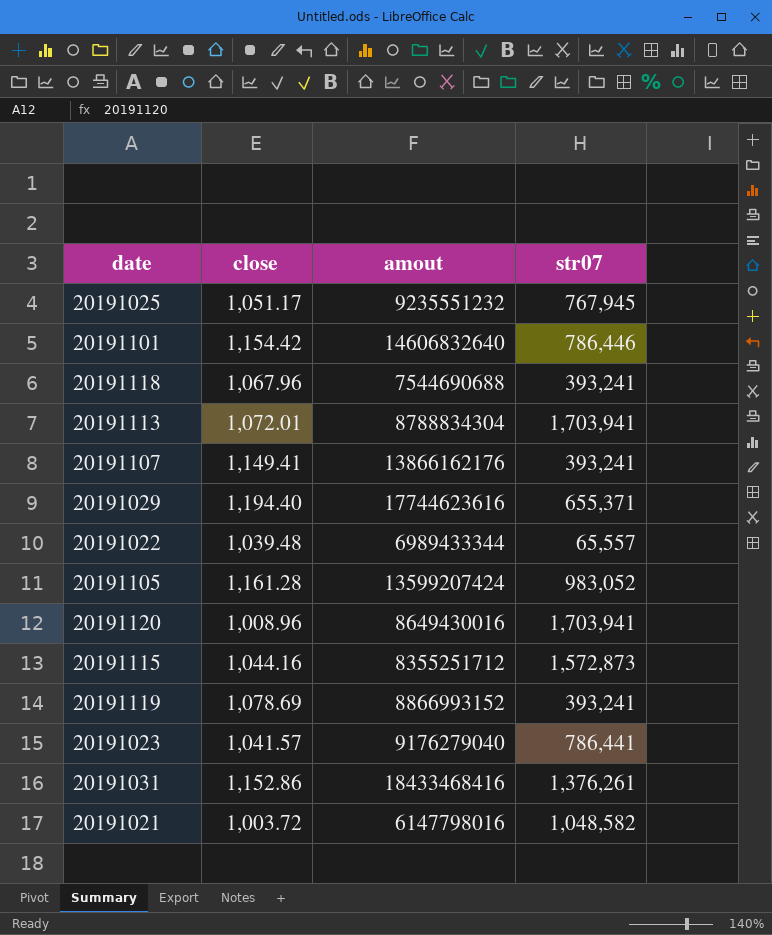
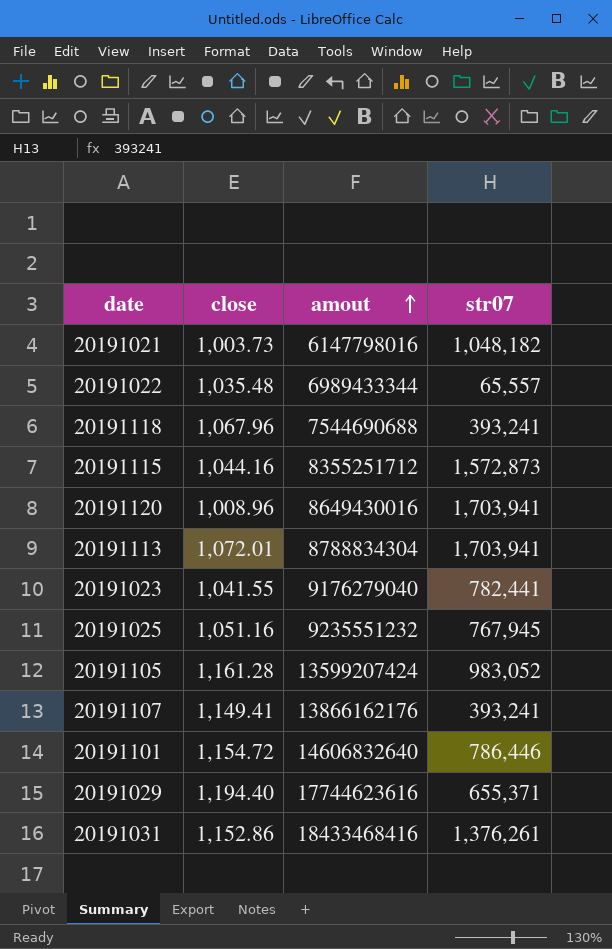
row order: none -> amout ascending
row 20191119: 1,078.69 | 8866993152 | 393,241 -> none
20191021 | close: 1,003.72 -> 1,003.73
20191021 | str07: 1,048,582 -> 1,048,182
20191022 | close: 1,039.48 -> 1,035.48
20191023 | close: 1,041.57 -> 1,041.55
20191023 | str07: 786,441 -> 782,441
20191025 | close: 1,051.17 -> 1,051.16
20191101 | close: 1,154.42 -> 1,154.72

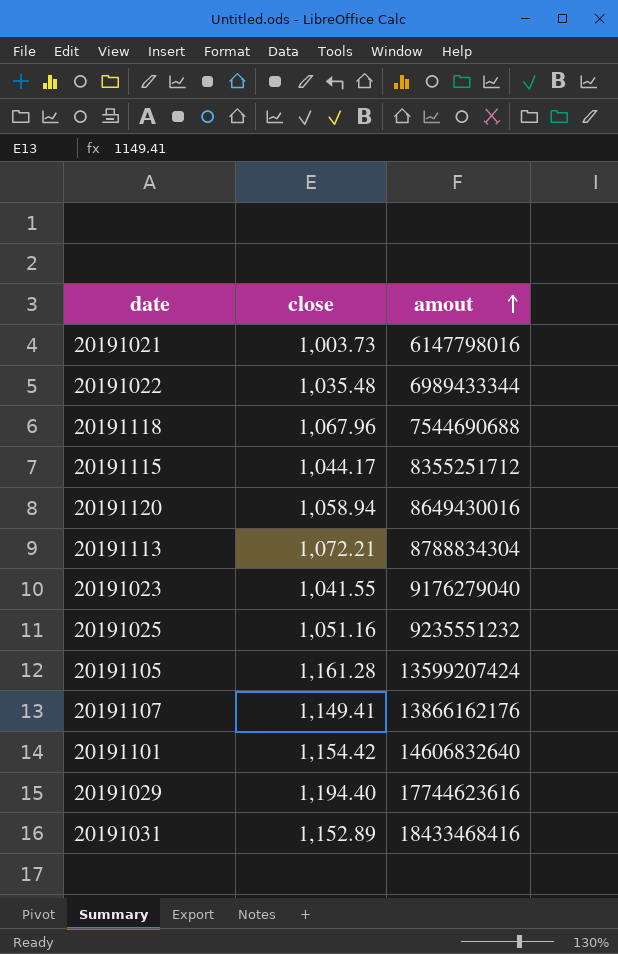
column str07 | position: 4 -> none
20191115 | close: 1,044.16 -> 1,044.17
20191120 | close: 1,008.96 -> 1,058.94
20191113 | close: 1,072.01 -> 1,072.21
20191101 | close: 1,154.72 -> 1,154.42
20191031 | close: 1,152.86 -> 1,152.89

